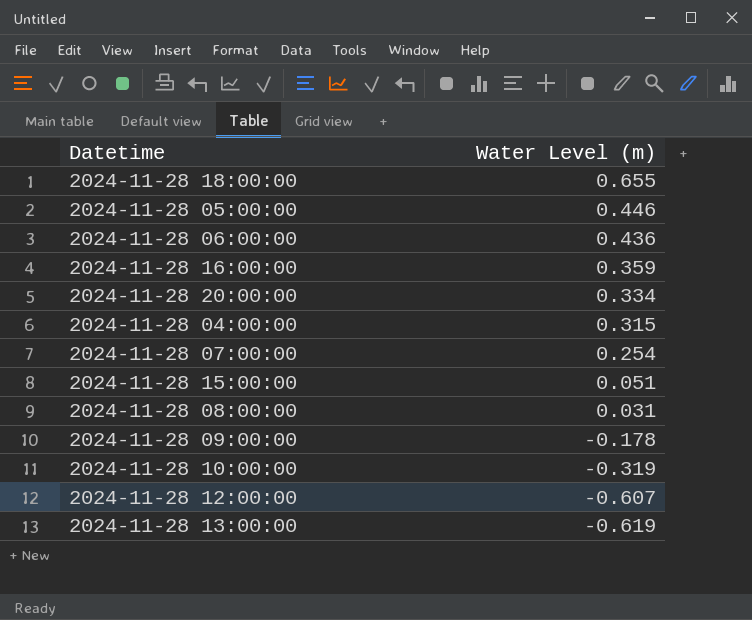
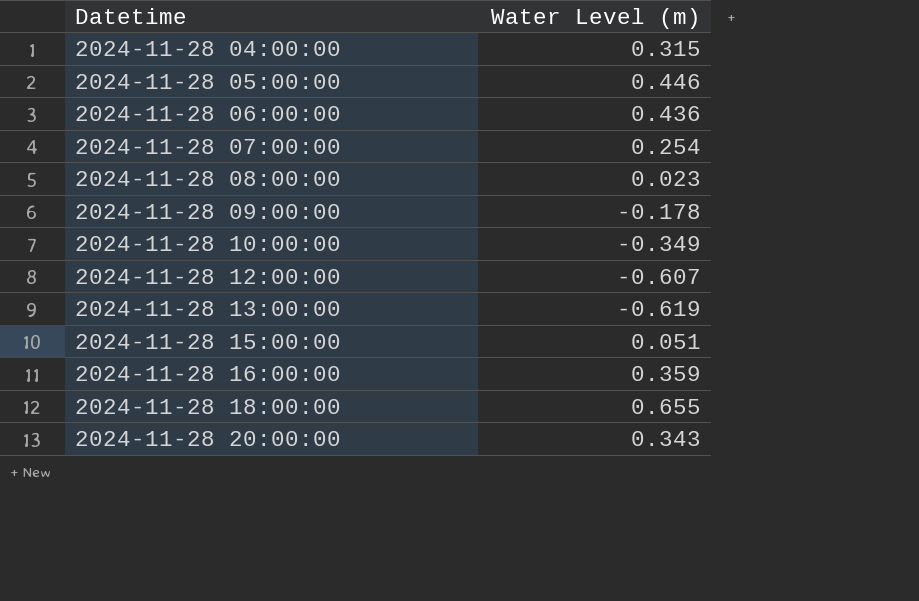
row order: Water Level (m) descending -> Datetime ascending
2024-11-28 08:00:00 | Water Level (m): 0.031 -> 0.023
2024-11-28 10:00:00 | Water Level (m): -0.319 -> -0.349
2024-11-28 20:00:00 | Water Level (m): 0.334 -> 0.343

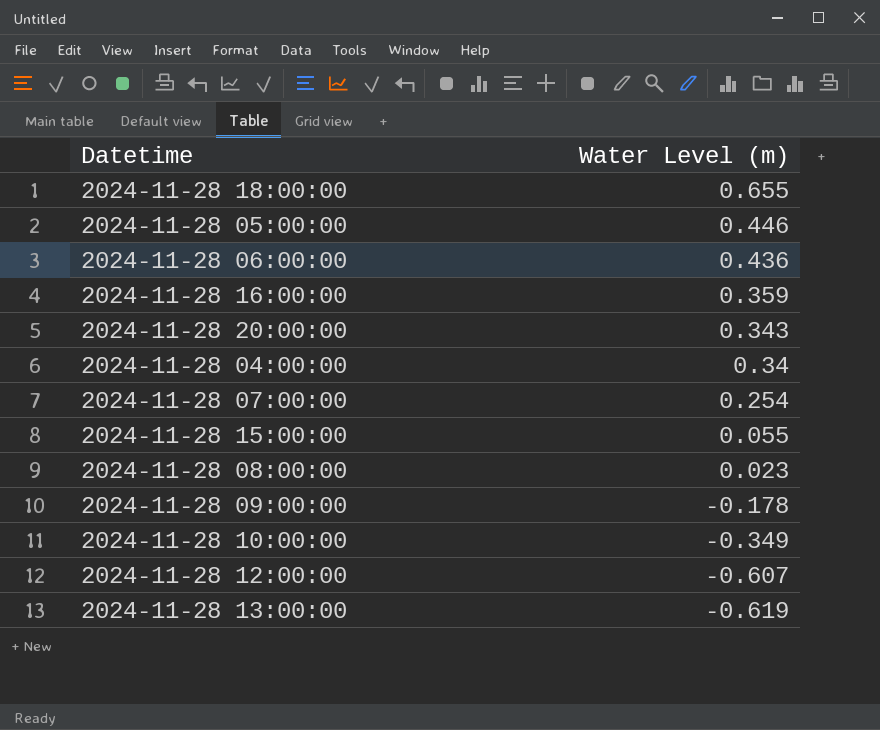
row order: Datetime ascending -> Water Level (m) descending
2024-11-28 04:00:00 | Water Level (m): 0.315 -> 0.34
2024-11-28 15:00:00 | Water Level (m): 0.051 -> 0.055

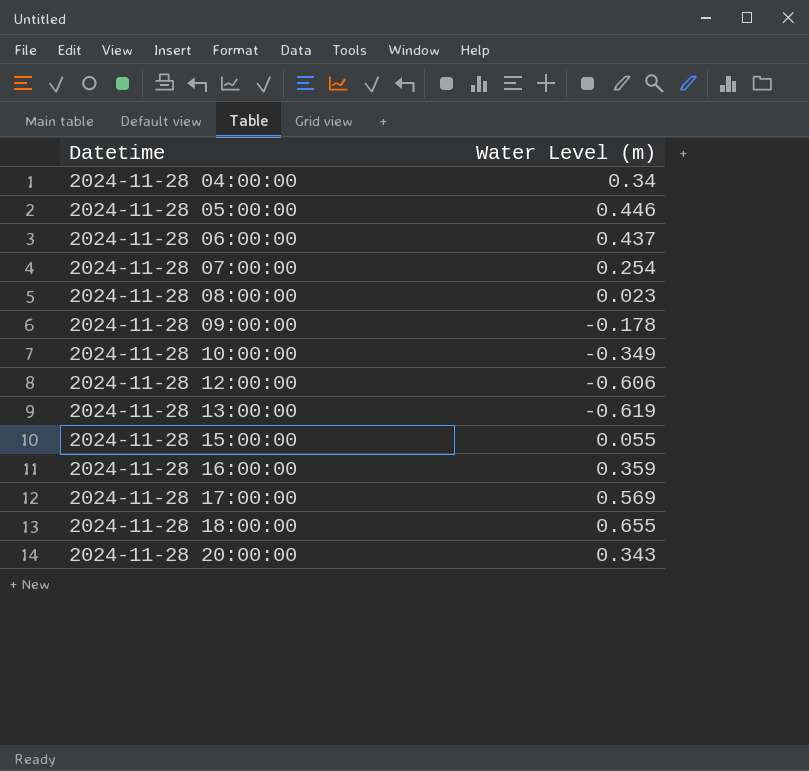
row order: Water Level (m) descending -> Datetime ascending
2024-11-28 06:00:00 | Water Level (m): 0.436 -> 0.437
2024-11-28 12:00:00 | Water Level (m): -0.607 -> -0.606
row 2024-11-28 17:00:00: none -> 0.569

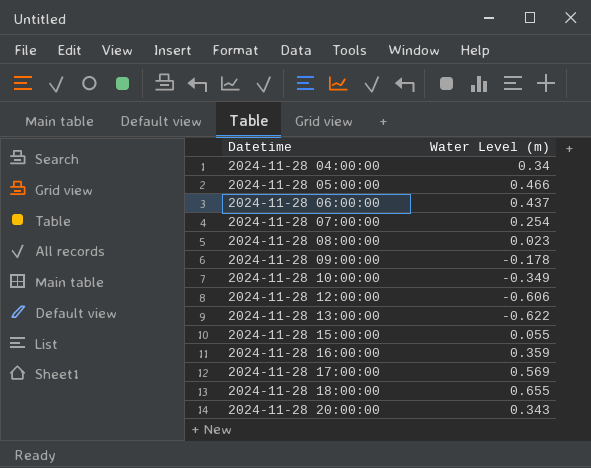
2024-11-28 05:00:00 | Water Level (m): 0.446 -> 0.466
2024-11-28 13:00:00 | Water Level (m): -0.619 -> -0.622

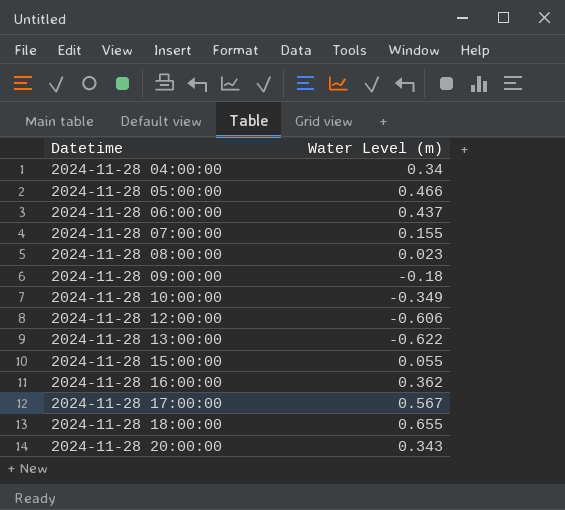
2024-11-28 07:00:00 | Water Level (m): 0.254 -> 0.155
2024-11-28 09:00:00 | Water Level (m): -0.178 -> -0.18
2024-11-28 16:00:00 | Water Level (m): 0.359 -> 0.362
2024-11-28 17:00:00 | Water Level (m): 0.569 -> 0.567

